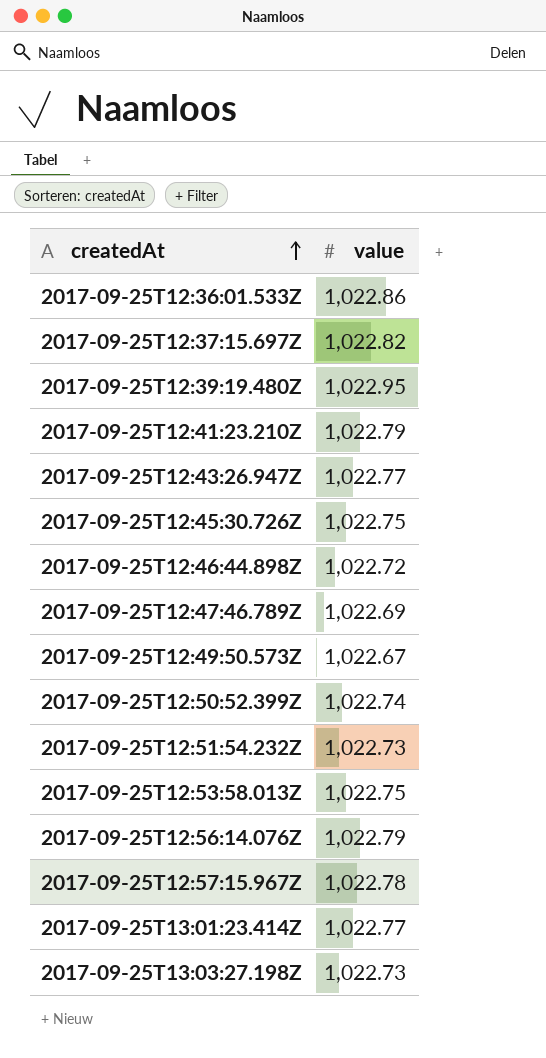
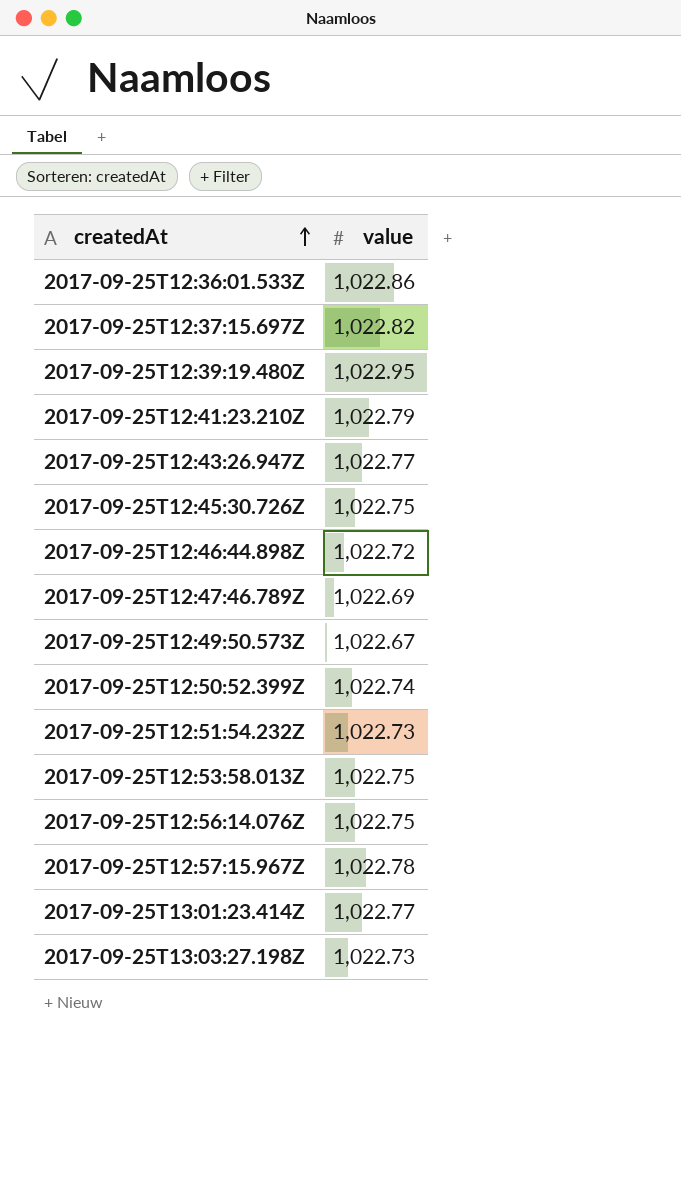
2017-09-25T12:56:14.076Z | value: 1,022.79 -> 1,022.75

